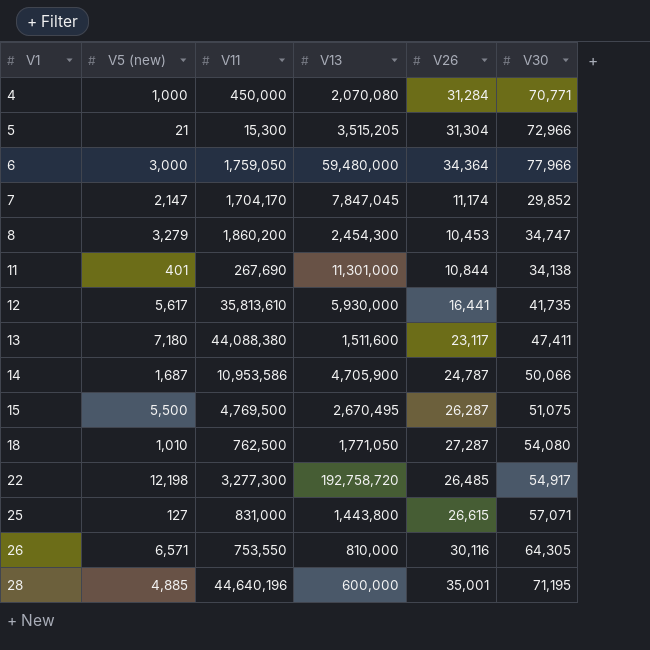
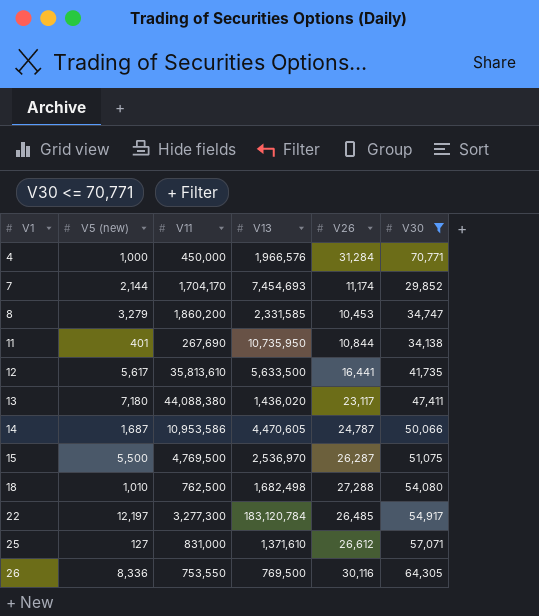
filter: none -> V30 <= 70,771
4 | V13: 2,070,080 -> 1,966,576
7 | V5 (new): 2,147 -> 2,144
7 | V13: 7,847,045 -> 7,454,693
8 | V13: 2,454,300 -> 2,331,585
11 | V13: 11,301,000 -> 10,735,950
12 | V13: 5,930,000 -> 5,633,500
13 | V13: 1,511,600 -> 1,436,020
14 | V13: 4,705,900 -> 4,470,605
15 | V13: 2,670,495 -> 2,536,970
18 | V13: 1,771,050 -> 1,682,498
18 | V26: 27,287 -> 27,288
22 | V5 (new): 12,198 -> 12,197
22 | V13: 192,758,720 -> 183,120,784
25 | V13: 1,443,800 -> 1,371,610
25 | V26: 26,615 -> 26,612
26 | V5 (new): 6,571 -> 8,336
26 | V13: 810,000 -> 769,500

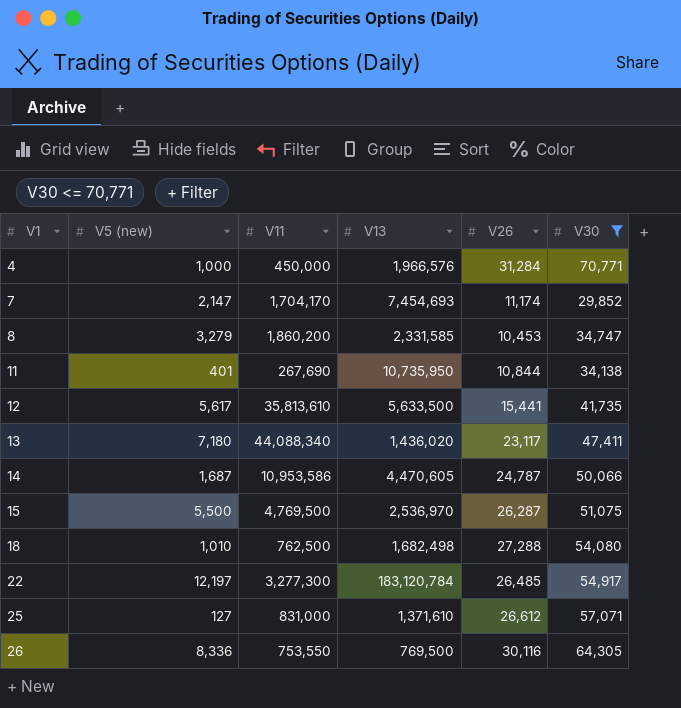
7 | V5 (new): 2,144 -> 2,147
12 | V26: 16,441 -> 15,441
13 | V11: 44,088,380 -> 44,088,340

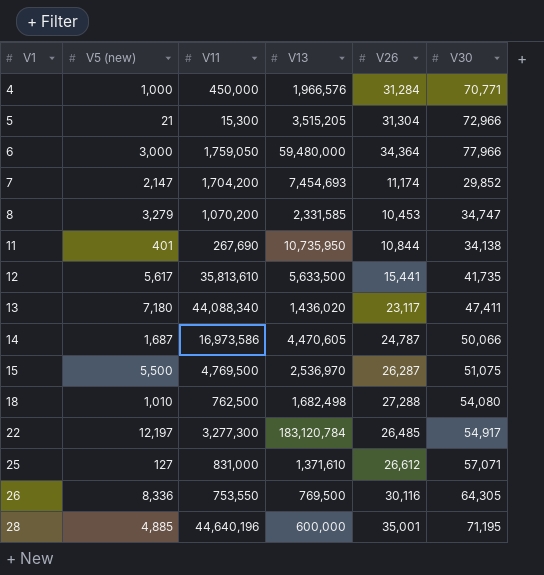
filter: V30 <= 70,771 -> none
7 | V11: 1,704,170 -> 1,704,200
8 | V11: 1,860,200 -> 1,070,200
14 | V11: 10,953,586 -> 16,973,586

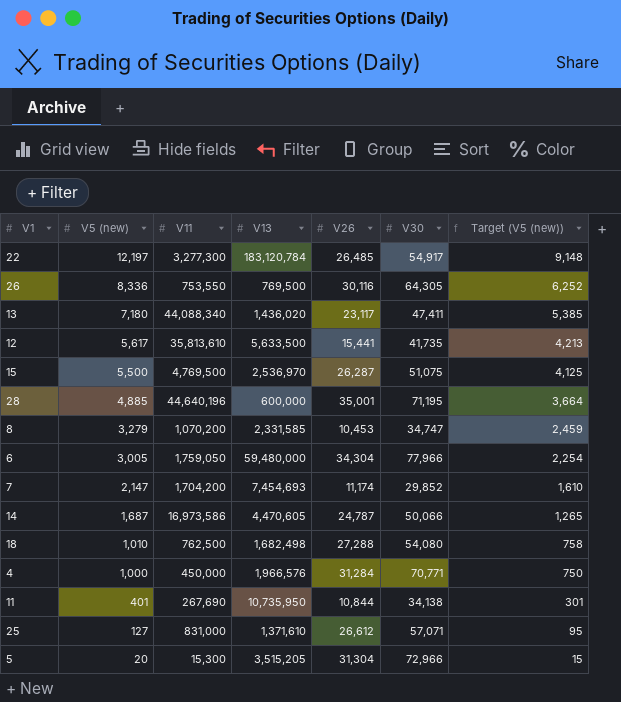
row order: V1 ascending -> V5 (new) descending
column Target (V5 (new)) | formula: none -> [V5 (new)] * 0.75
6 | V5 (new): 3,000 -> 3,005
6 | V26: 34,364 -> 34,304
5 | V5 (new): 21 -> 20

